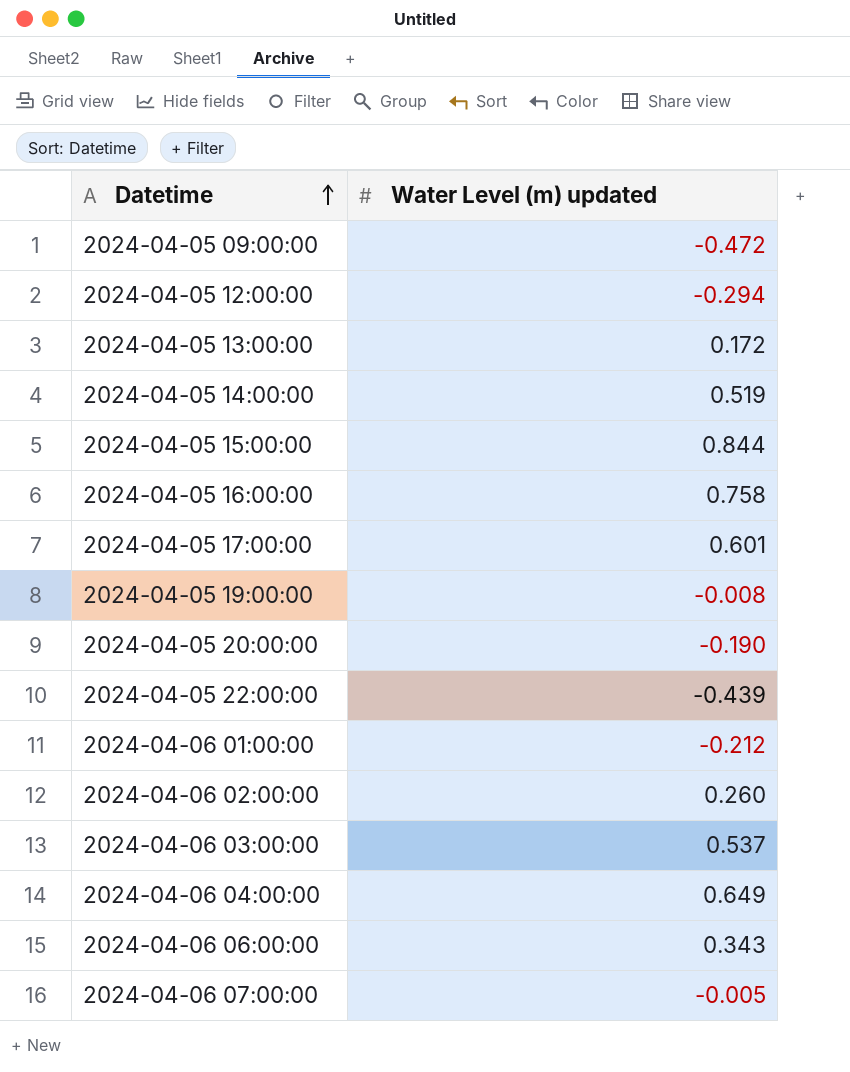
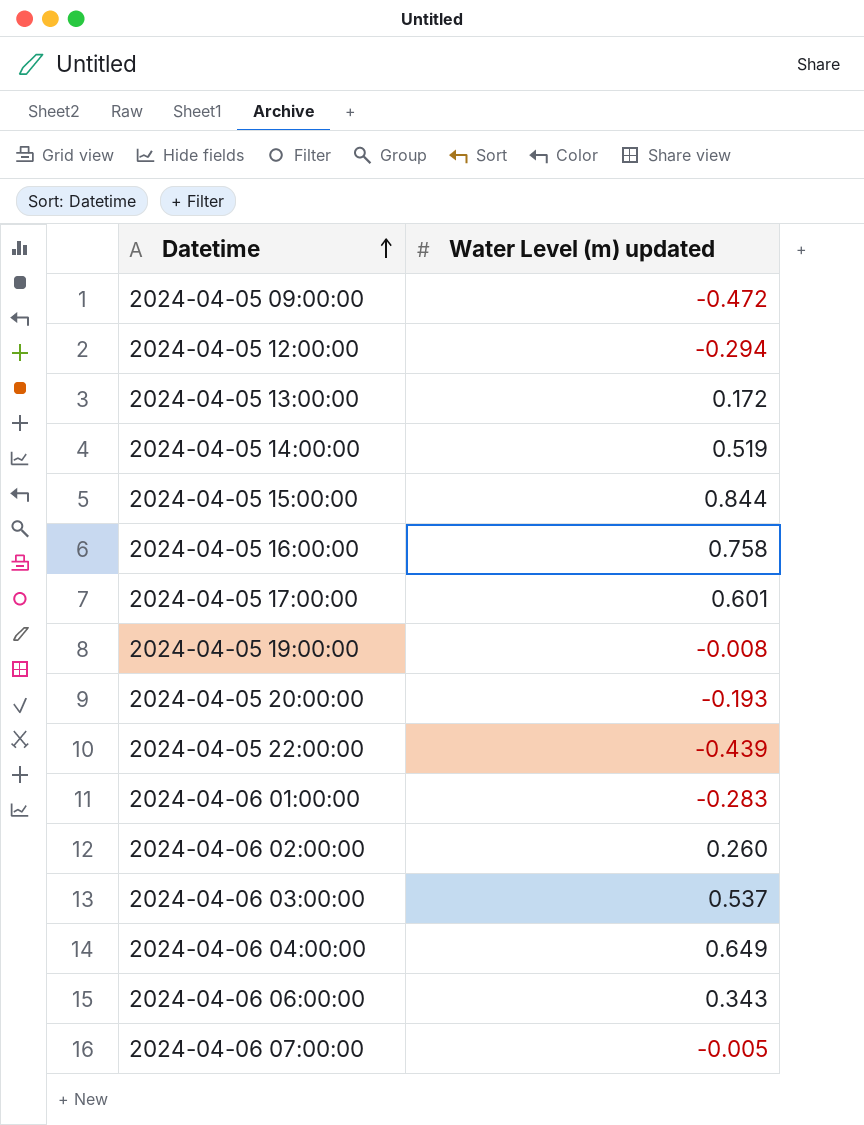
2024-04-05 20:00:00 | Water Level (m) updated: -0.190 -> -0.193
2024-04-06 01:00:00 | Water Level (m) updated: -0.212 -> -0.283

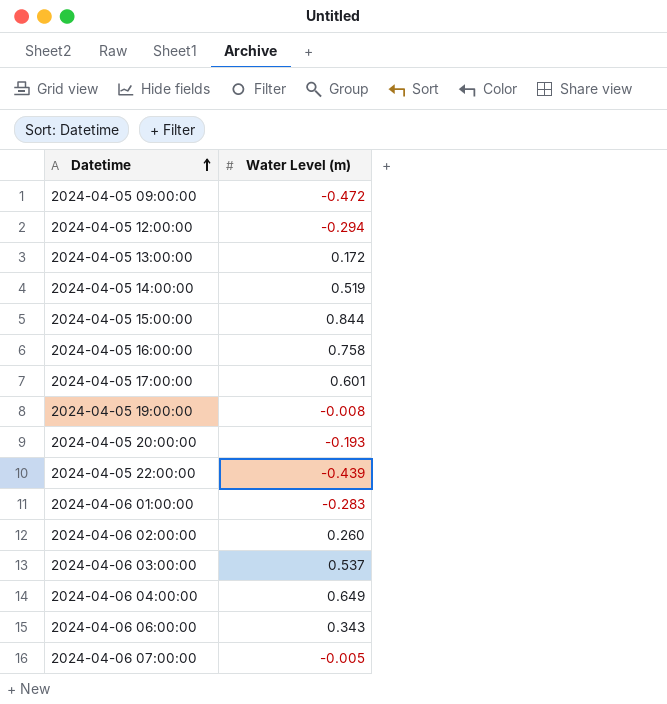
column name: Water Level (m) updated -> Water Level (m)

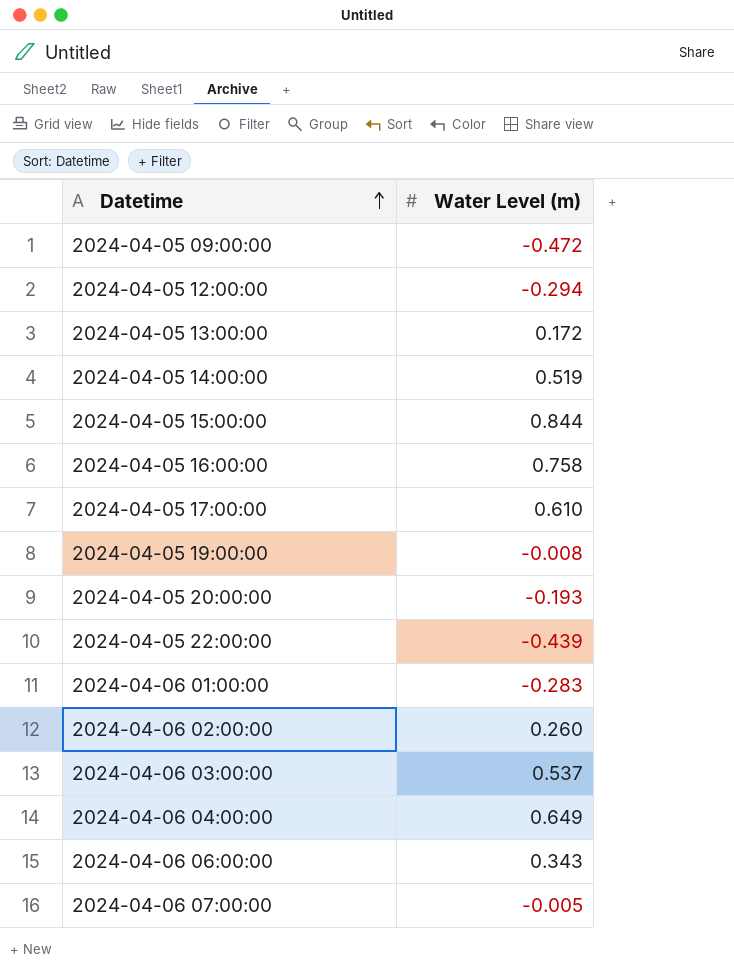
2024-04-05 17:00:00 | Water Level (m): 0.601 -> 0.610

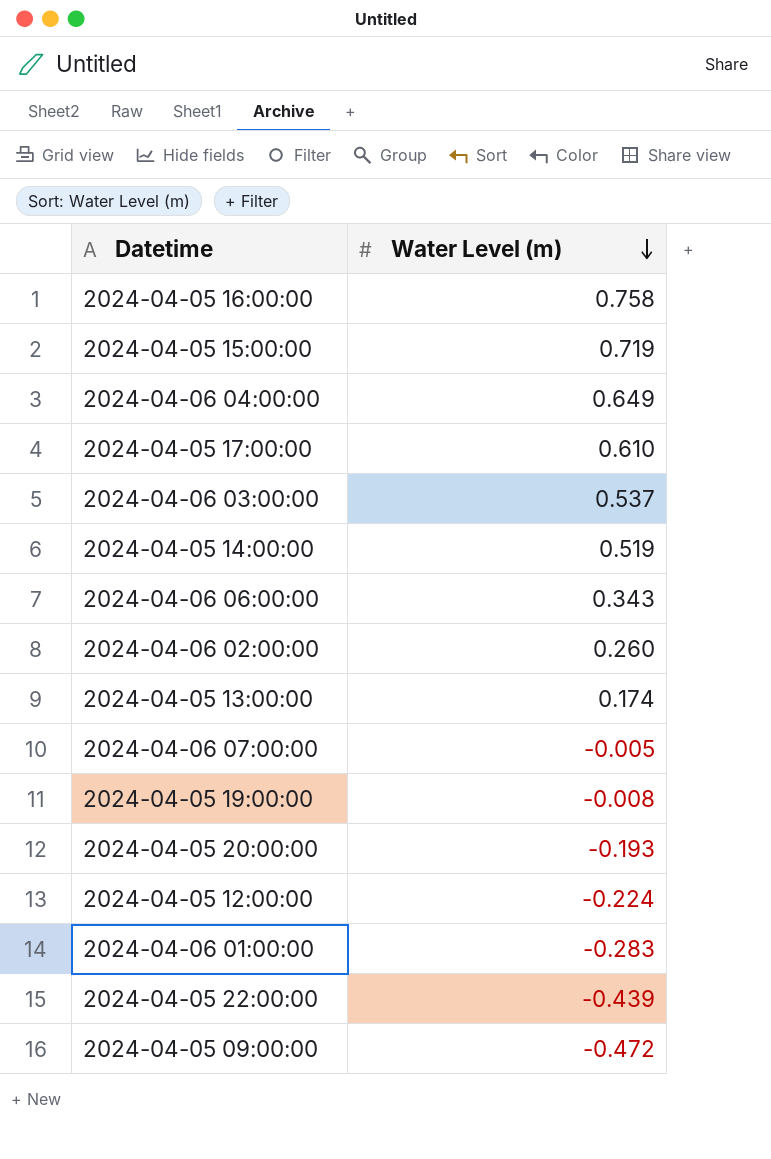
row order: Datetime ascending -> Water Level (m) descending
2024-04-05 15:00:00 | Water Level (m): 0.844 -> 0.719
2024-04-05 13:00:00 | Water Level (m): 0.172 -> 0.174
2024-04-05 12:00:00 | Water Level (m): -0.294 -> -0.224

